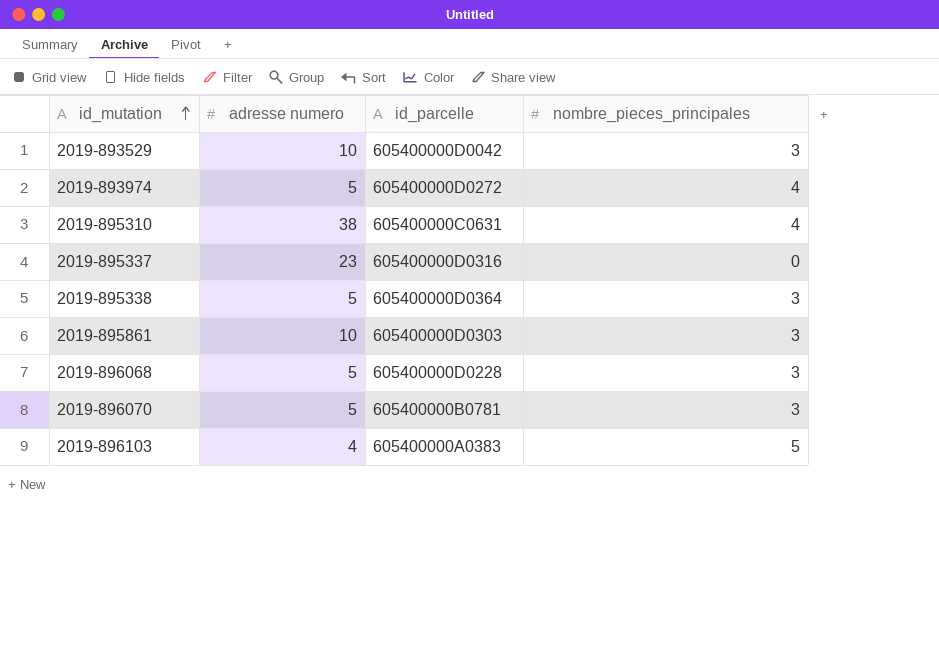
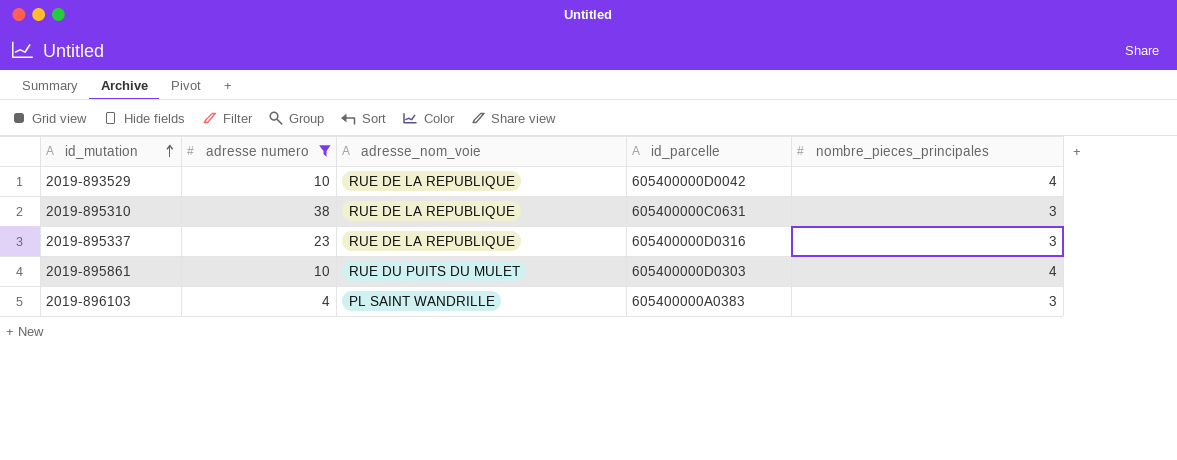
filter: none -> adresse numero != 5
column adresse_nom_voie | position: none -> 3
2019-893529 | nombre_pieces_principales: 3 -> 4
2019-895310 | nombre_pieces_principales: 4 -> 3
2019-895337 | nombre_pieces_principales: 0 -> 3
2019-895861 | nombre_pieces_principales: 3 -> 4
2019-896103 | nombre_pieces_principales: 5 -> 3

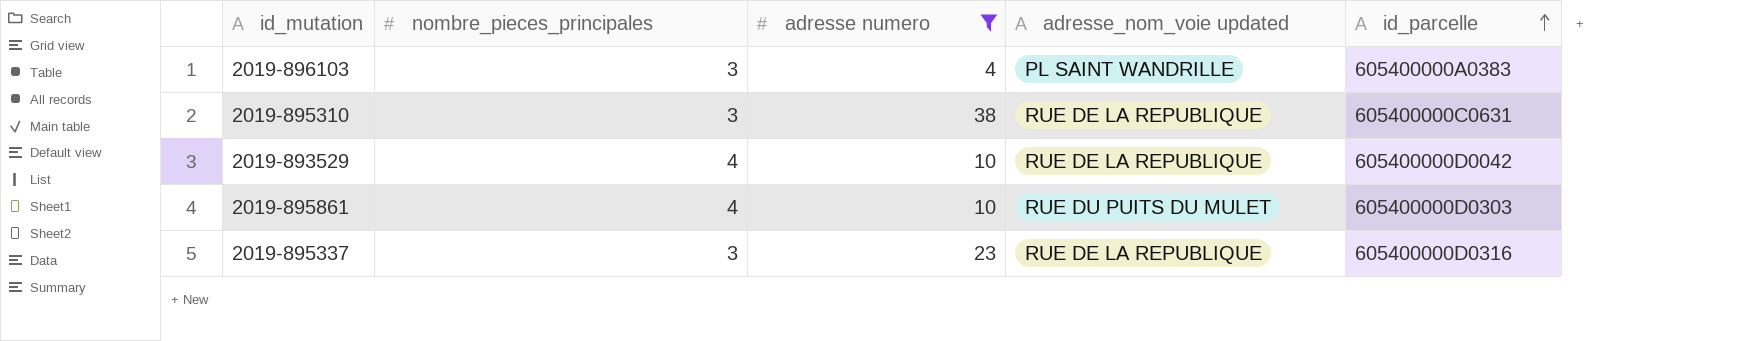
row order: id_mutation ascending -> id_parcelle ascending
column nombre_pieces_principales | position: 5 -> 2
column name: adresse_nom_voie -> adresse_nom_voie updated

